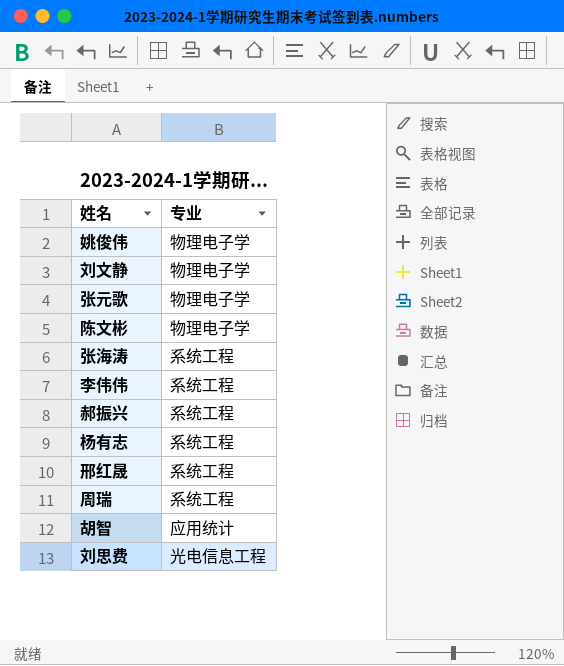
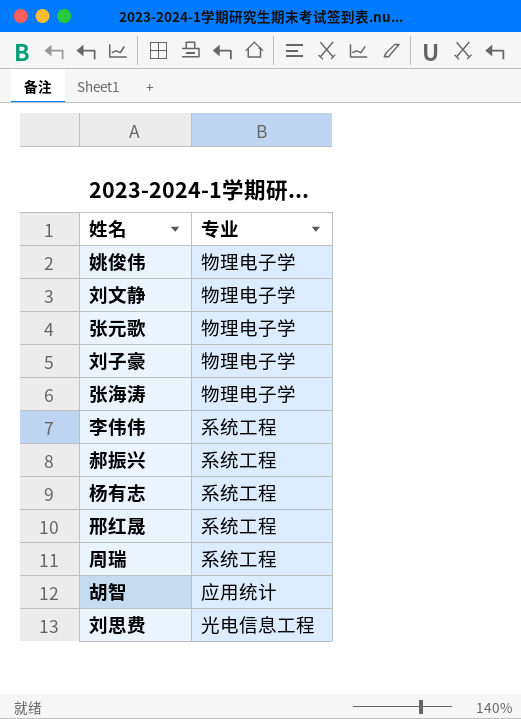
row 陈文彬: 物理电子学 -> none
row 刘子豪: none -> 物理电子学
张海涛 | 专业: 系统工程 -> 物理电子学

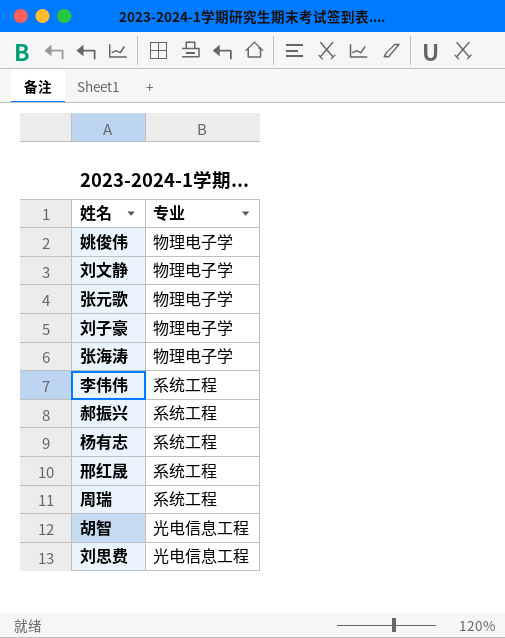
胡智 | 专业: 应用统计 -> 光电信息工程

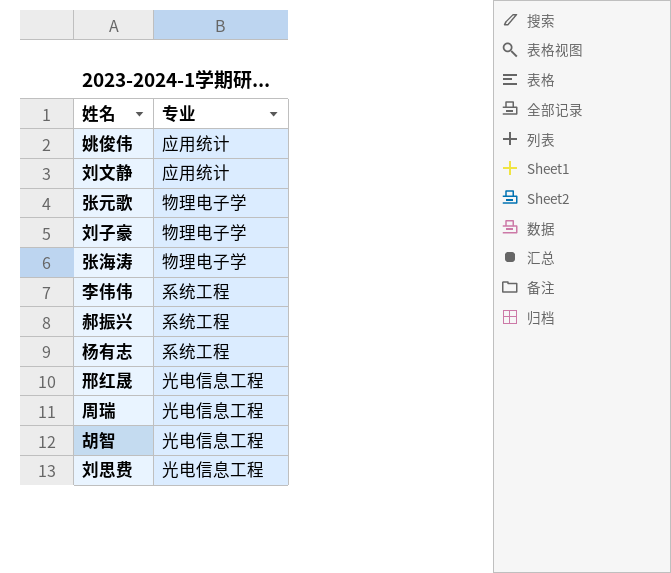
姚俊伟 | 专业: 物理电子学 -> 应用统计
刘文静 | 专业: 物理电子学 -> 应用统计
邢红晟 | 专业: 系统工程 -> 光电信息工程
周瑞 | 专业: 系统工程 -> 光电信息工程

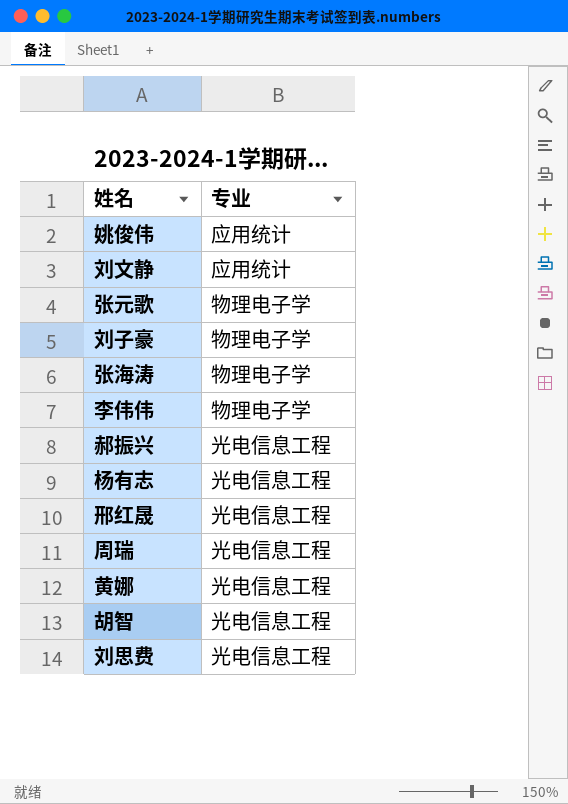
李伟伟 | 专业: 系统工程 -> 物理电子学
郝振兴 | 专业: 系统工程 -> 光电信息工程
杨有志 | 专业: 系统工程 -> 光电信息工程
row 黄娜: none -> 光电信息工程

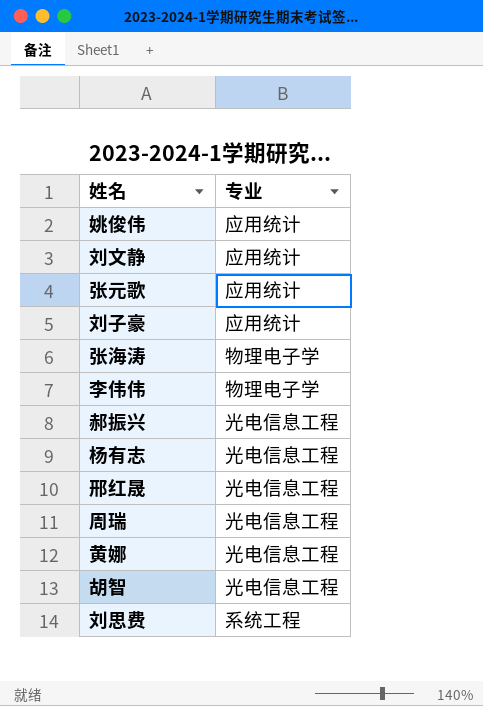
张元歌 | 专业: 物理电子学 -> 应用统计
刘子豪 | 专业: 物理电子学 -> 应用统计
刘思费 | 专业: 光电信息工程 -> 系统工程

